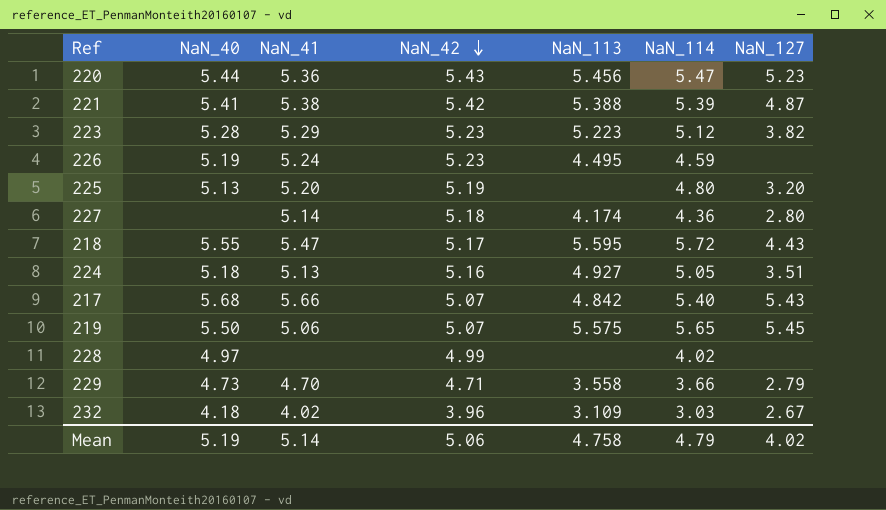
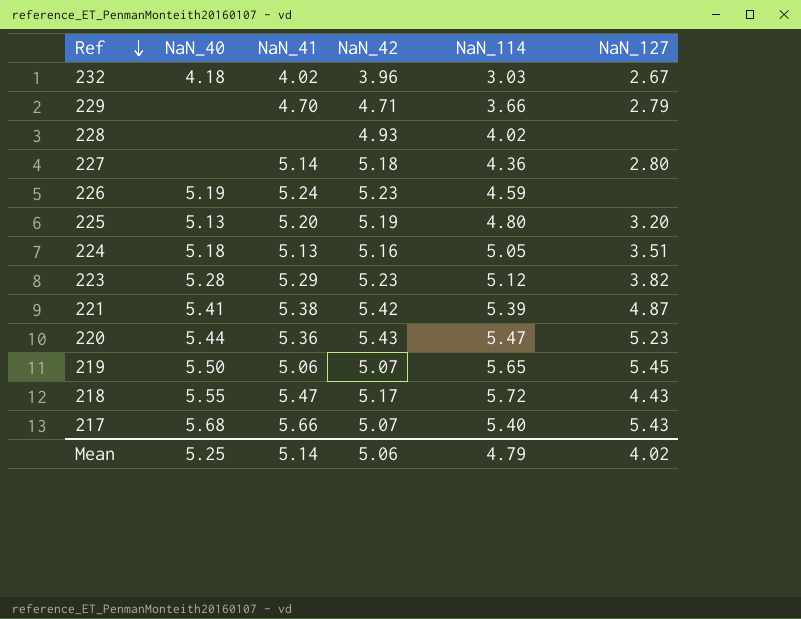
row order: NaN_42 descending -> Ref descending
column NaN_113 | position: 5 -> none
229 | NaN_40: 4.73 -> none
228 | NaN_40: 4.97 -> none
228 | NaN_42: 4.99 -> 4.93
Mean | NaN_40: 5.19 -> 5.25

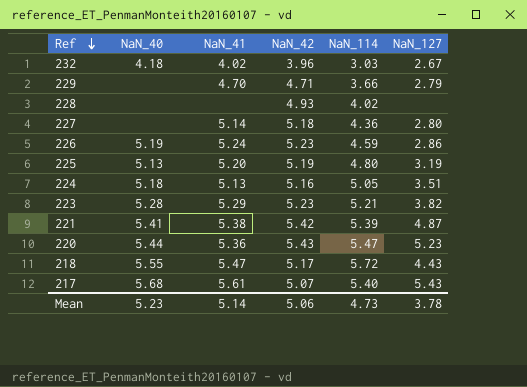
row 219: 5.50 | 5.06 | 5.07 | 5.65 | 5.45 -> none
226 | NaN_127: none -> 2.86
225 | NaN_127: 3.20 -> 3.19
223 | NaN_114: 5.12 -> 5.21
217 | NaN_41: 5.66 -> 5.61
Mean | NaN_40: 5.25 -> 5.23
Mean | NaN_114: 4.79 -> 4.73
Mean | NaN_127: 4.02 -> 3.78

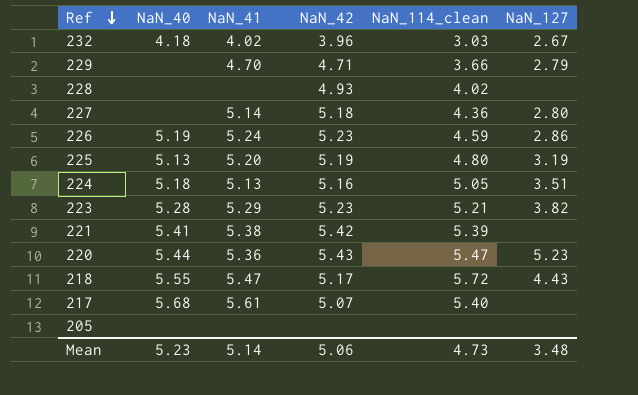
column name: NaN_114 -> NaN_114_clean
221 | NaN_127: 4.87 -> none
217 | NaN_127: 5.43 -> none
row 205: none -> none | none | none | none | none
Mean | NaN_127: 3.78 -> 3.48

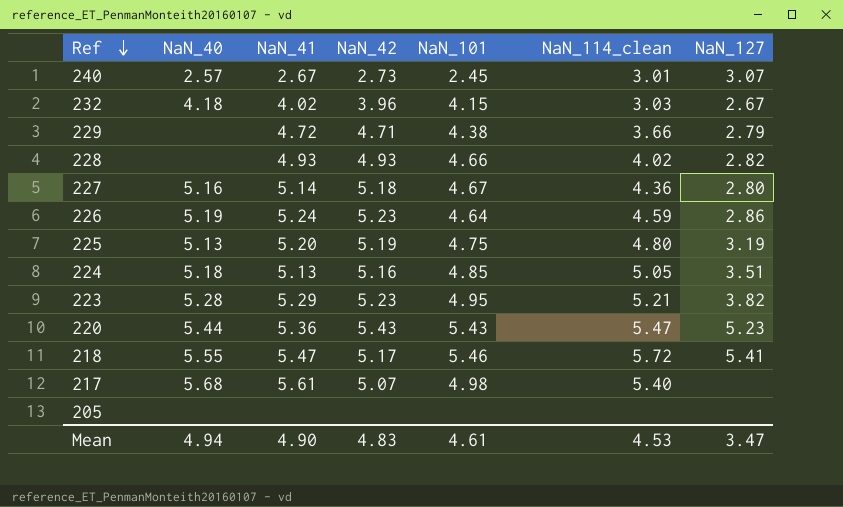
column NaN_101 | position: none -> 5
row 221: 5.41 | 5.38 | 5.42 | 5.39 | none -> none
row 240: none -> 2.57 | 2.67 | 2.73 | 2.45 | 3.01 | 3.07
229 | NaN_41: 4.70 -> 4.72
228 | NaN_41: none -> 4.93
228 | NaN_127: none -> 2.82
227 | NaN_40: none -> 5.16
218 | NaN_127: 4.43 -> 5.41
Mean | NaN_40: 5.23 -> 4.94
Mean | NaN_41: 5.14 -> 4.90
Mean | NaN_42: 5.06 -> 4.83
Mean | NaN_114_clean: 4.73 -> 4.53
Mean | NaN_127: 3.48 -> 3.47

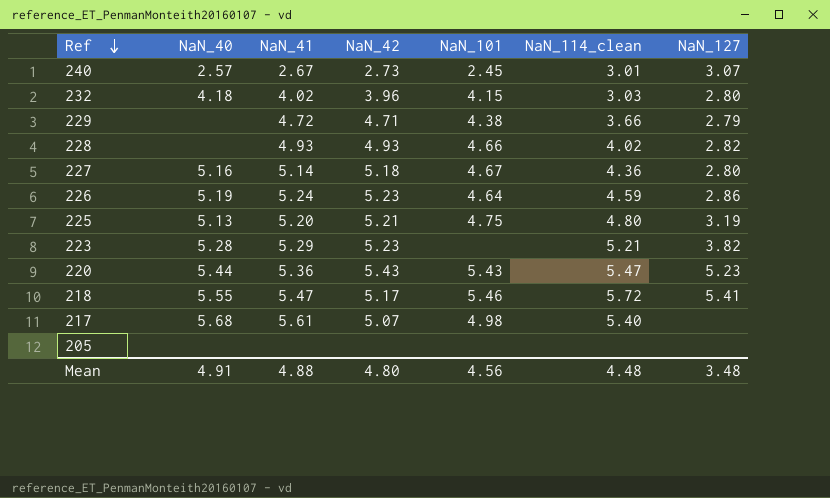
row 224: 5.18 | 5.13 | 5.16 | 4.85 | 5.05 | 3.51 -> none
232 | NaN_127: 2.67 -> 2.80
225 | NaN_42: 5.19 -> 5.21
223 | NaN_101: 4.95 -> none
Mean | NaN_40: 4.94 -> 4.91
Mean | NaN_41: 4.90 -> 4.88
Mean | NaN_42: 4.83 -> 4.80
Mean | NaN_101: 4.61 -> 4.56
Mean | NaN_114_clean: 4.53 -> 4.48
Mean | NaN_127: 3.47 -> 3.48

